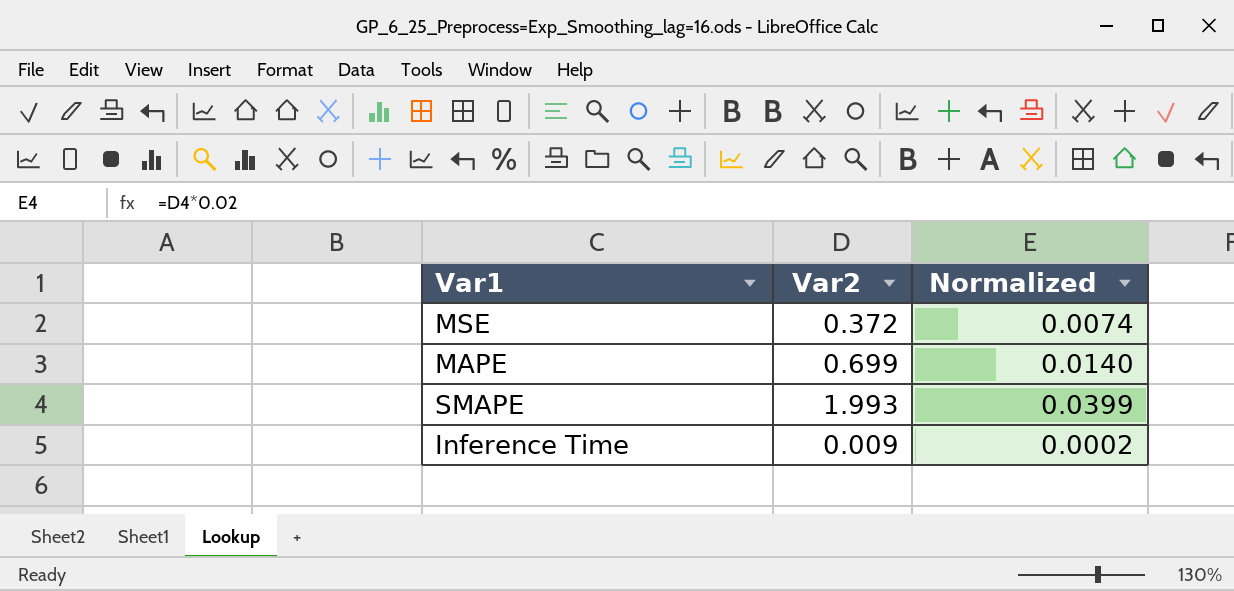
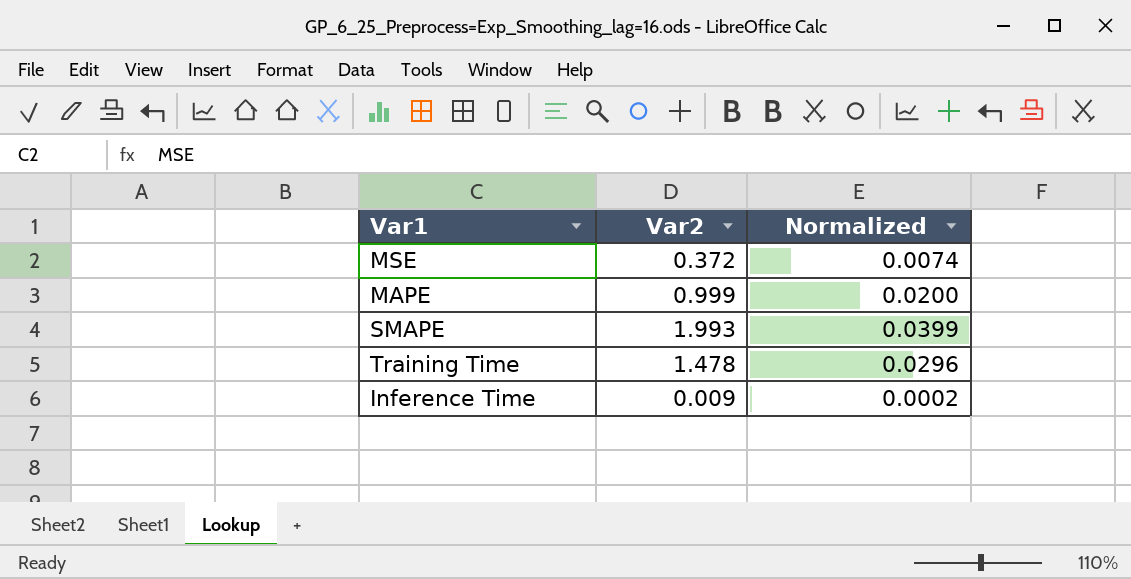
MAPE | Var2: 0.699 -> 0.999
MAPE | Normalized: 0.0140 -> 0.0200
row Training Time: none -> 1.478 | 0.0296

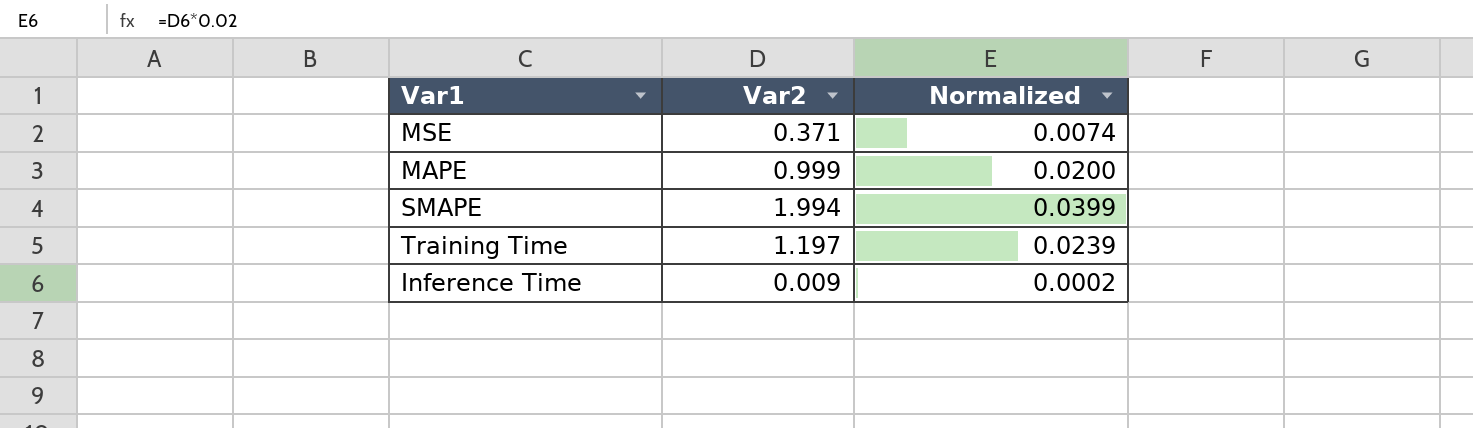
MSE | Var2: 0.372 -> 0.371
SMAPE | Var2: 1.993 -> 1.994
Training Time | Var2: 1.478 -> 1.197
Training Time | Normalized: 0.0296 -> 0.0239

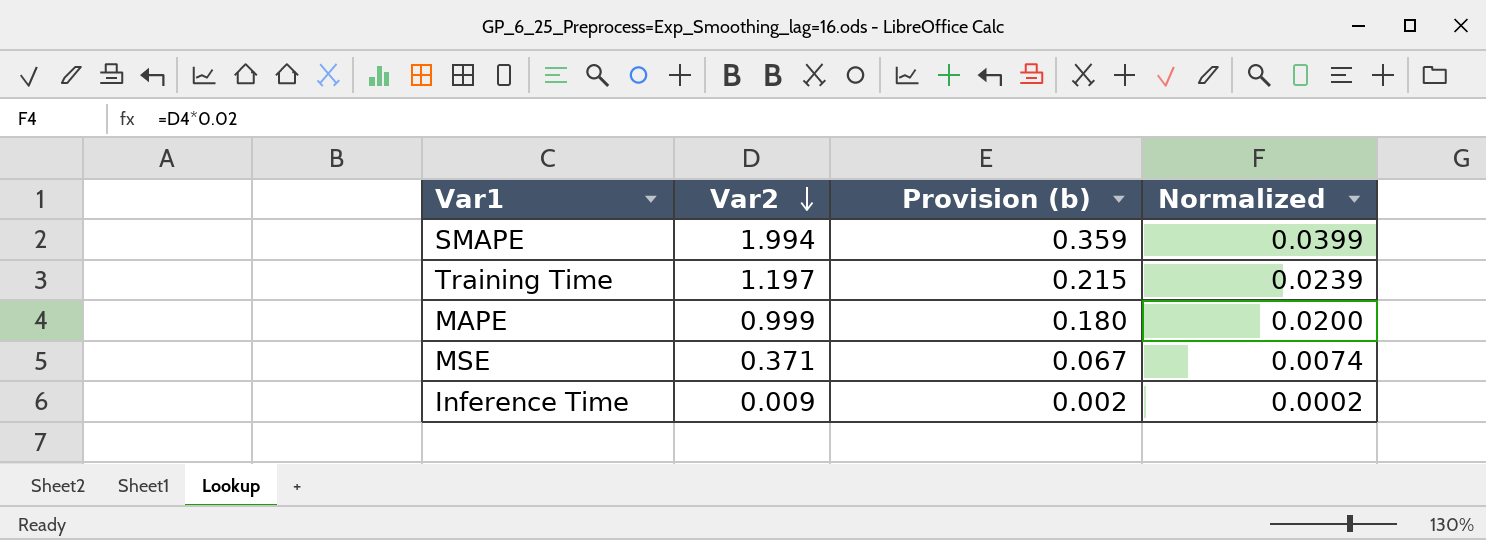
row order: none -> Var2 descending
column Provision (b) | formula: none -> [Var2] * 0.18

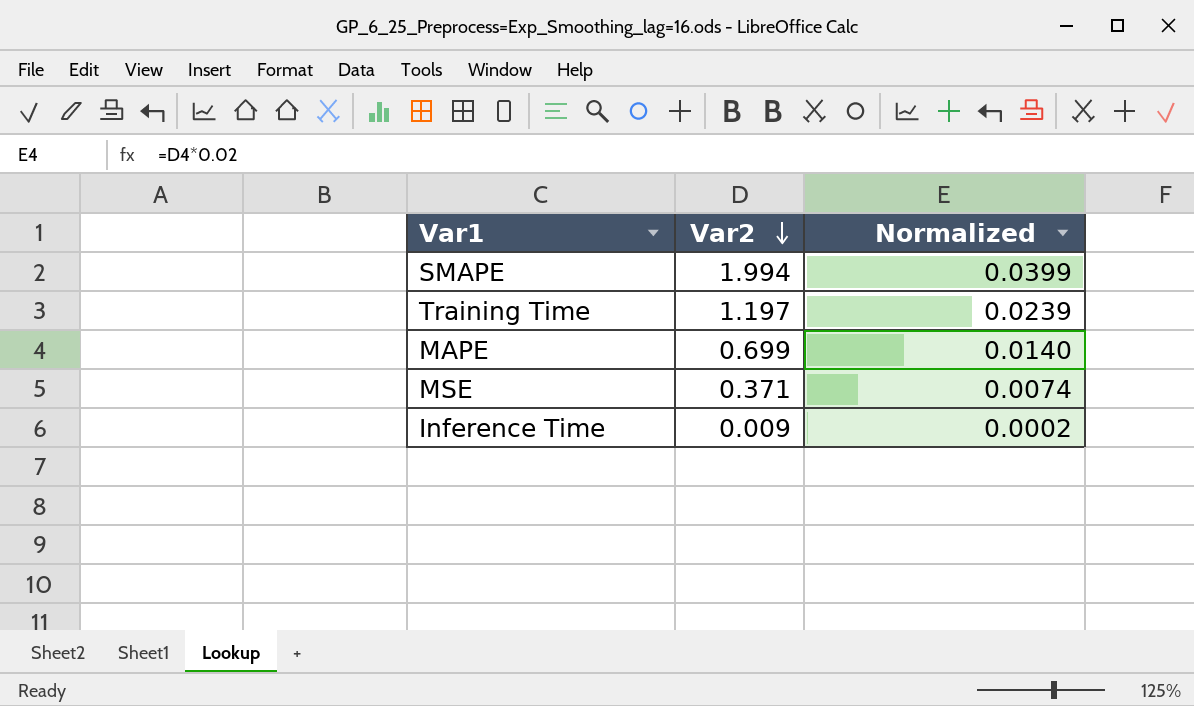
column Provision (b) | formula: [Var2] * 0.18 -> none
MAPE | Var2: 0.999 -> 0.699
MAPE | Normalized: 0.0200 -> 0.0140

